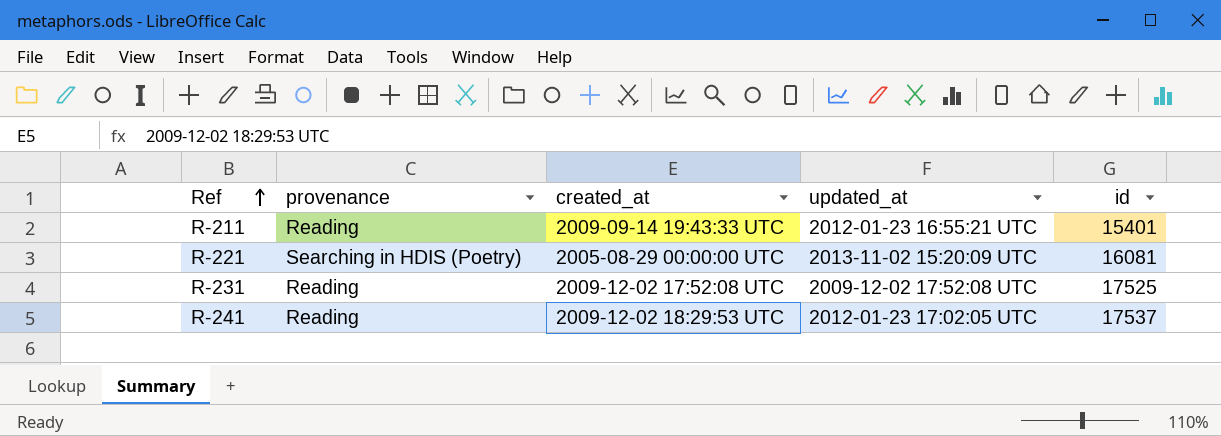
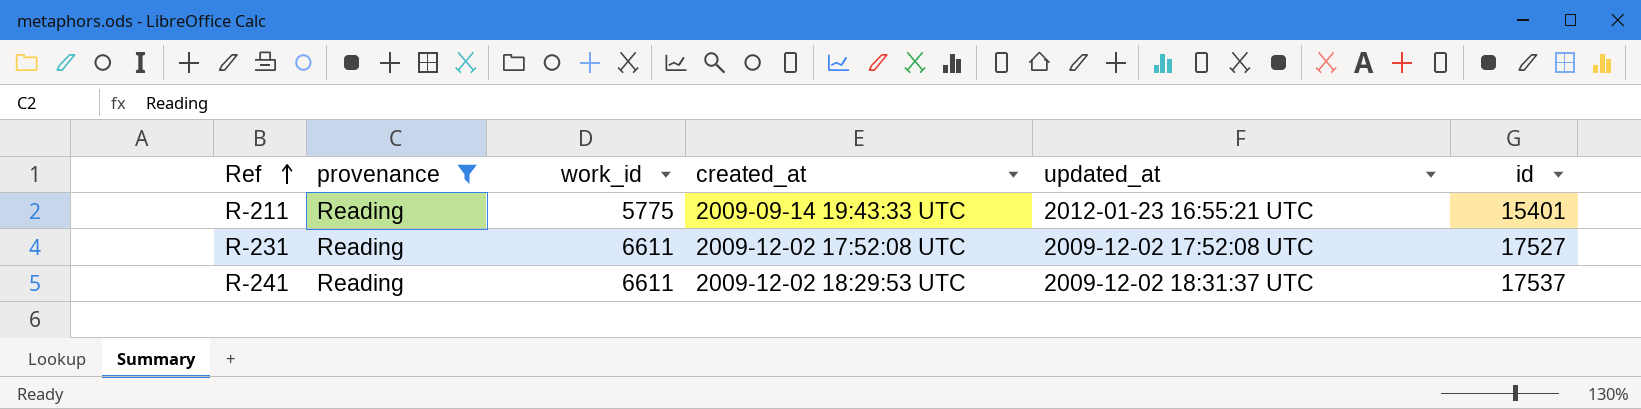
filter: none -> provenance = Reading
column work_id | position: none -> 3
R-231 | id: 17525 -> 17527
R-241 | updated_at: 2012-01-23 17:02:05 UTC -> 2009-12-02 18:31:37 UTC

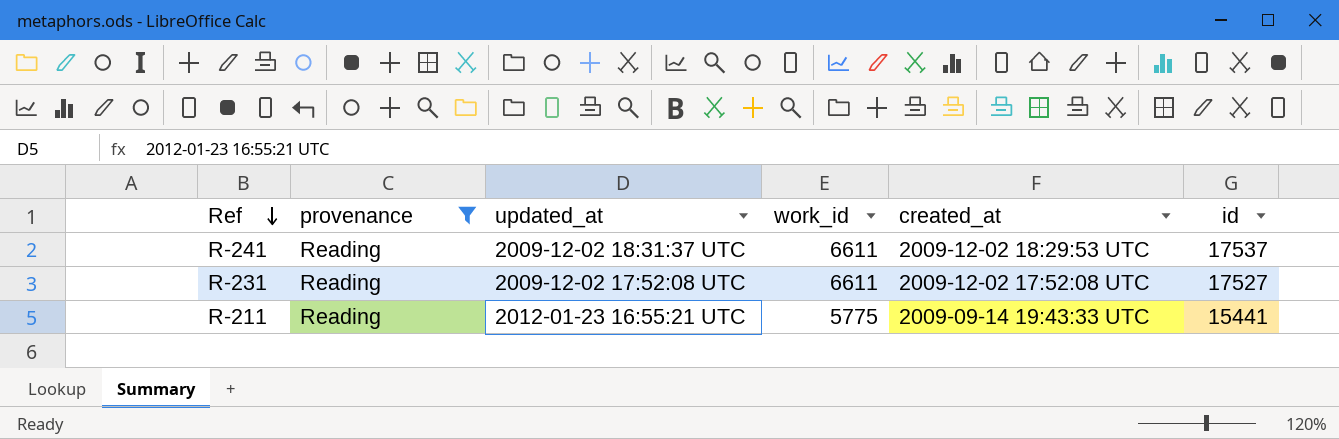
row order: Ref ascending -> Ref descending
column updated_at | position: 5 -> 3
R-211 | id: 15401 -> 15441

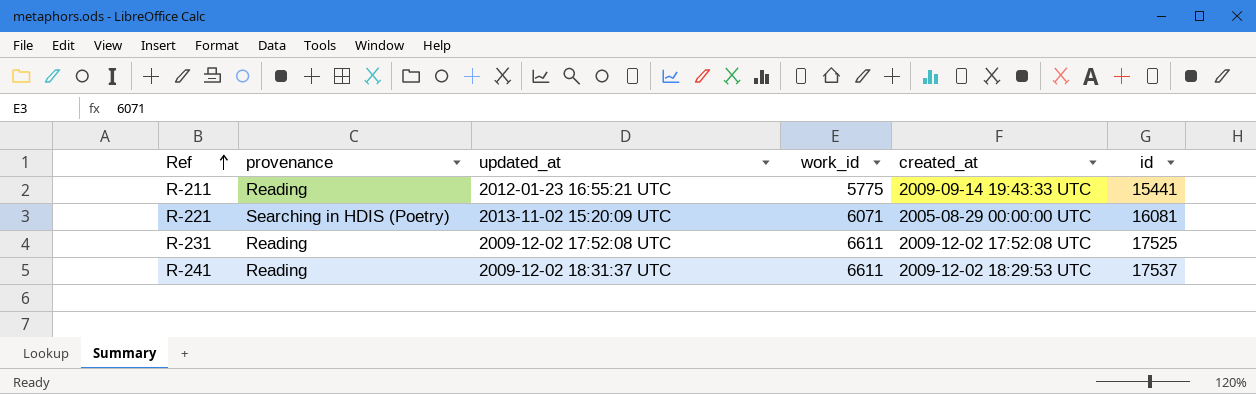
filter: provenance = Reading -> none
row order: Ref descending -> Ref ascending
R-231 | id: 17527 -> 17525

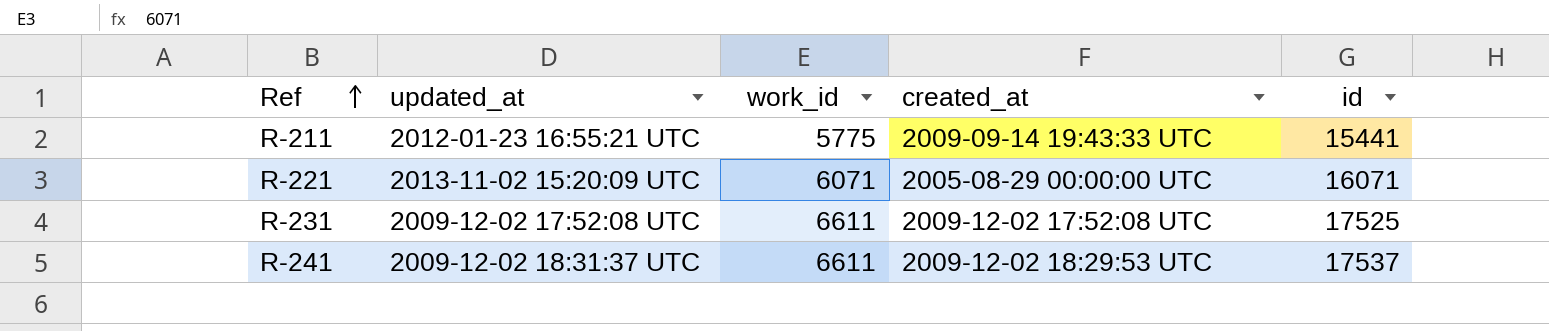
column provenance | position: 2 -> none
R-221 | id: 16081 -> 16071

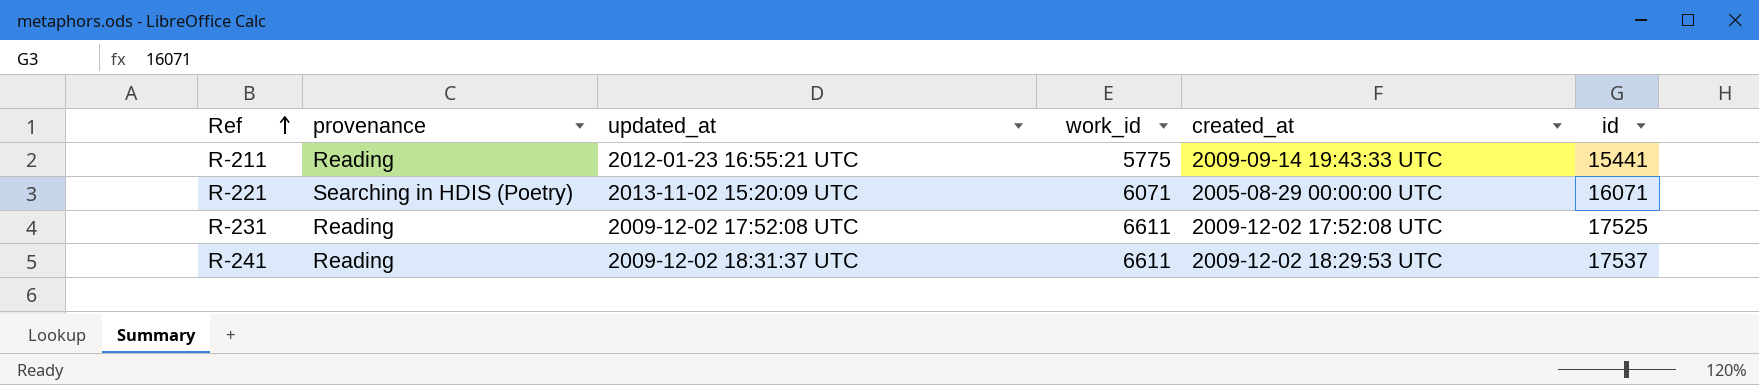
column provenance | position: none -> 2

